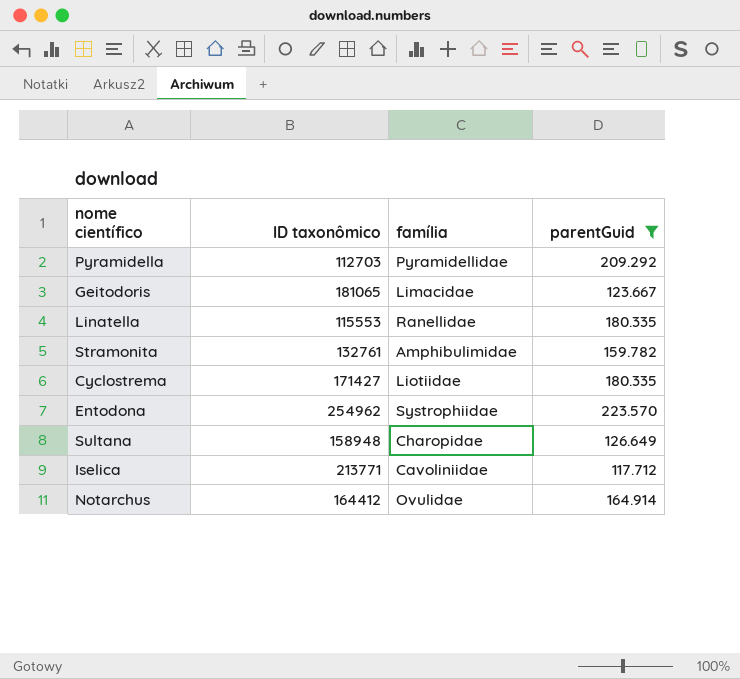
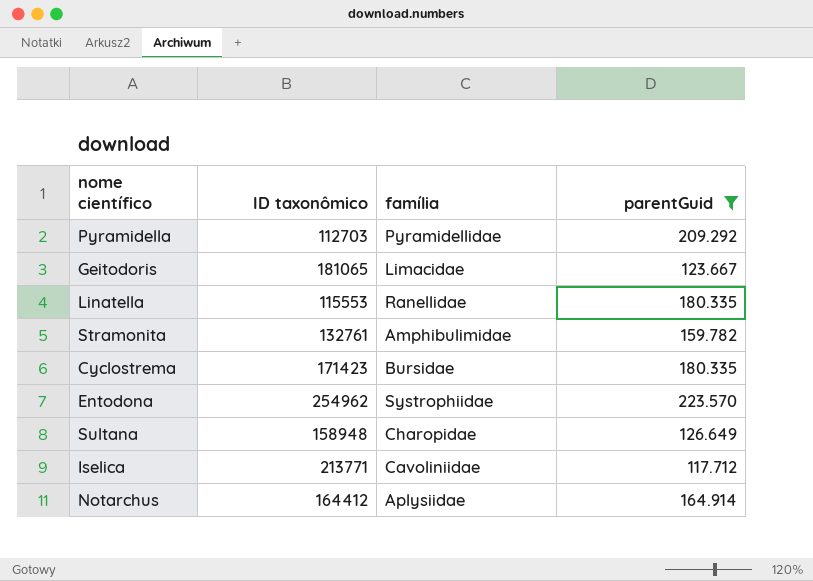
Cyclostrema | ID taxonômico: 171427 -> 171423
Cyclostrema | família: Liotiidae -> Bursidae
Notarchus | família: Ovulidae -> Aplysiidae

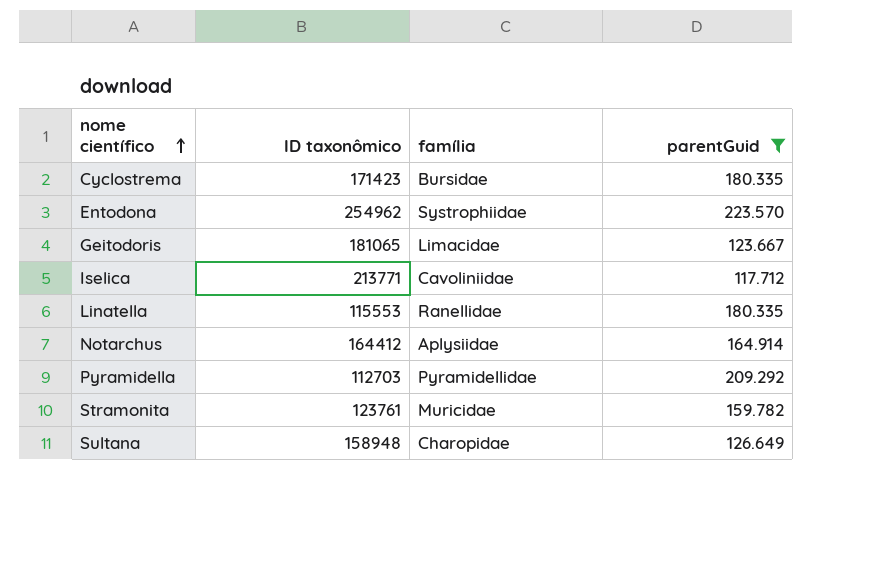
row order: none -> nome científico ascending
Stramonita | ID taxonômico: 132761 -> 123761
Stramonita | família: Amphibulimidae -> Muricidae

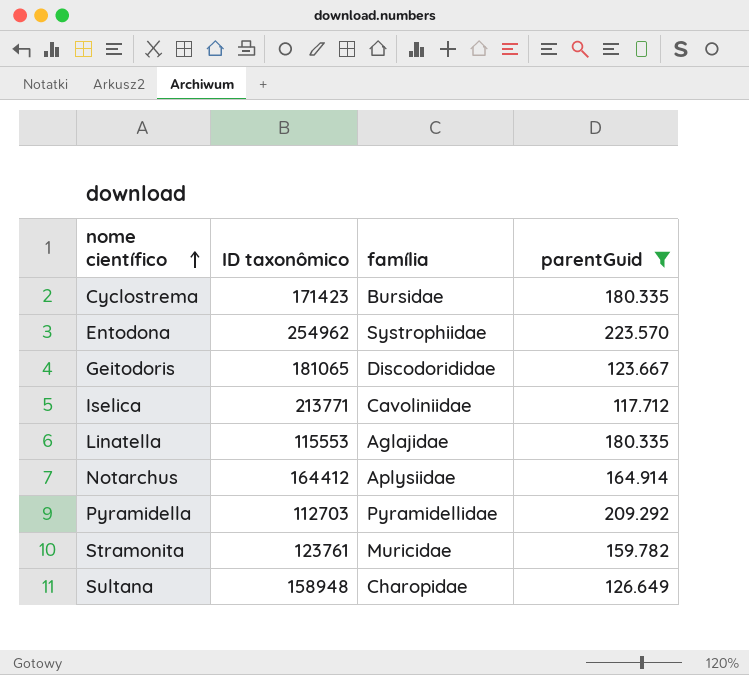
Geitodoris | família: Limacidae -> Discodorididae
Linatella | família: Ranellidae -> Aglajidae

